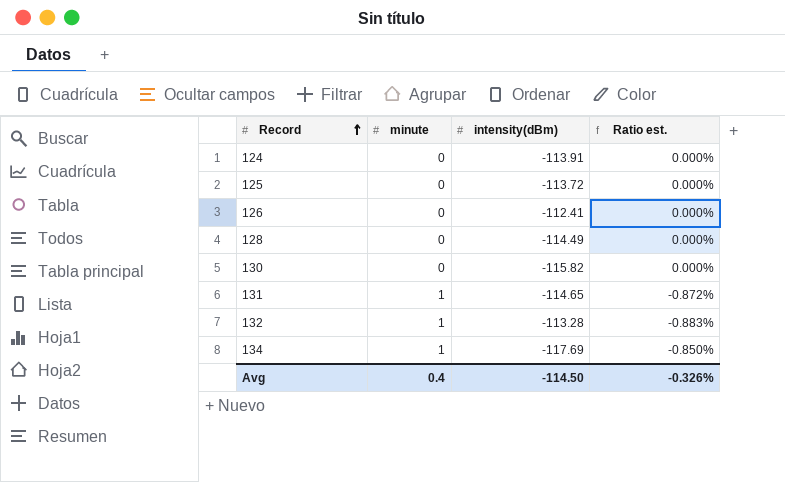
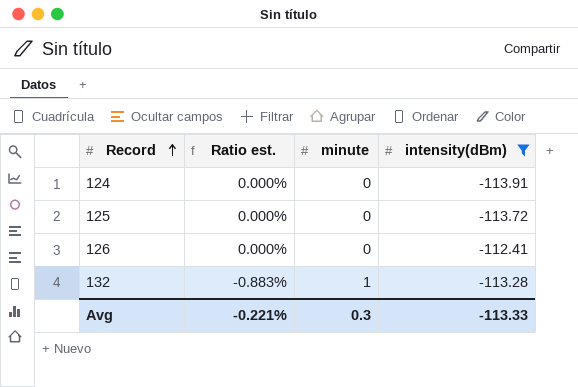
filter: none -> intensity(dBm) >= -113.91
column Ratio est. | position: 4 -> 2
Avg | Ratio est.: -0.326% -> -0.221%
Avg | minute: 0.4 -> 0.3
Avg | intensity(dBm): -114.50 -> -113.33

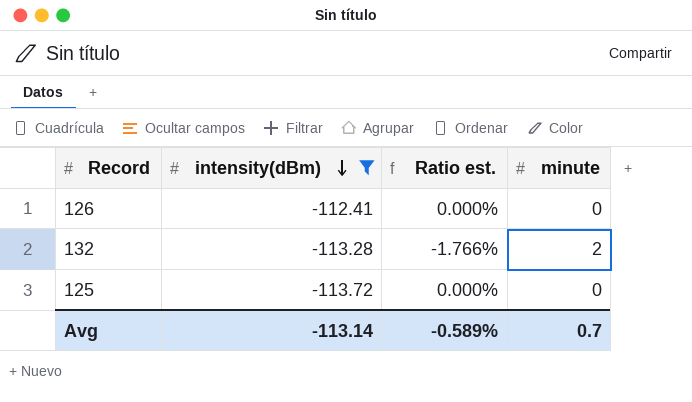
row order: Record ascending -> intensity(dBm) descending
column intensity(dBm) | position: 4 -> 2
row 124: 0.000% | 0 | -113.91 -> none
132 | Ratio est.: -0.883% -> -1.766%
132 | minute: 1 -> 2
Avg | intensity(dBm): -113.33 -> -113.14
Avg | Ratio est.: -0.221% -> -0.589%
Avg | minute: 0.3 -> 0.7

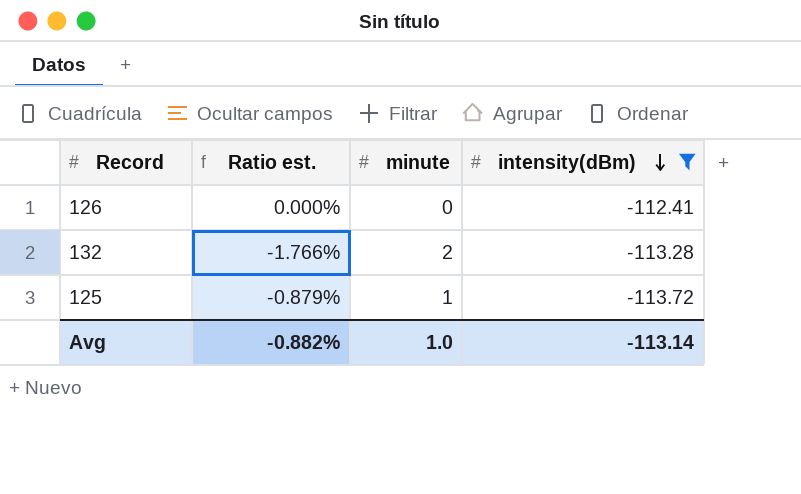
column intensity(dBm) | position: 2 -> 4
125 | Ratio est.: 0.000% -> -0.879%
125 | minute: 0 -> 1
Avg | Ratio est.: -0.589% -> -0.882%
Avg | minute: 0.7 -> 1.0

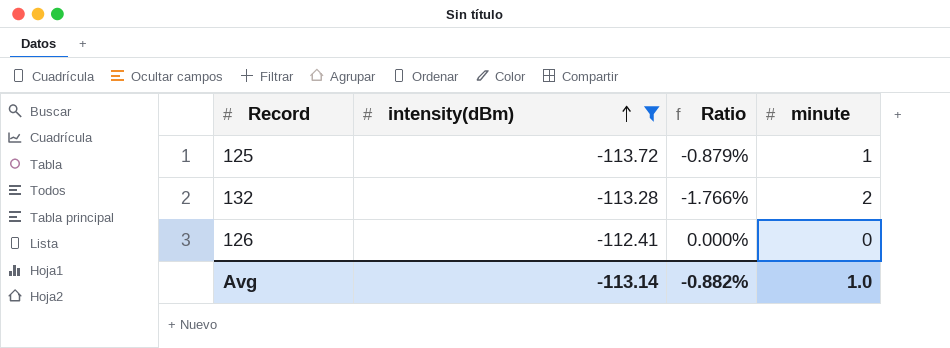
row order: intensity(dBm) descending -> intensity(dBm) ascending
column intensity(dBm) | position: 4 -> 2
column name: Ratio est. -> Ratio

